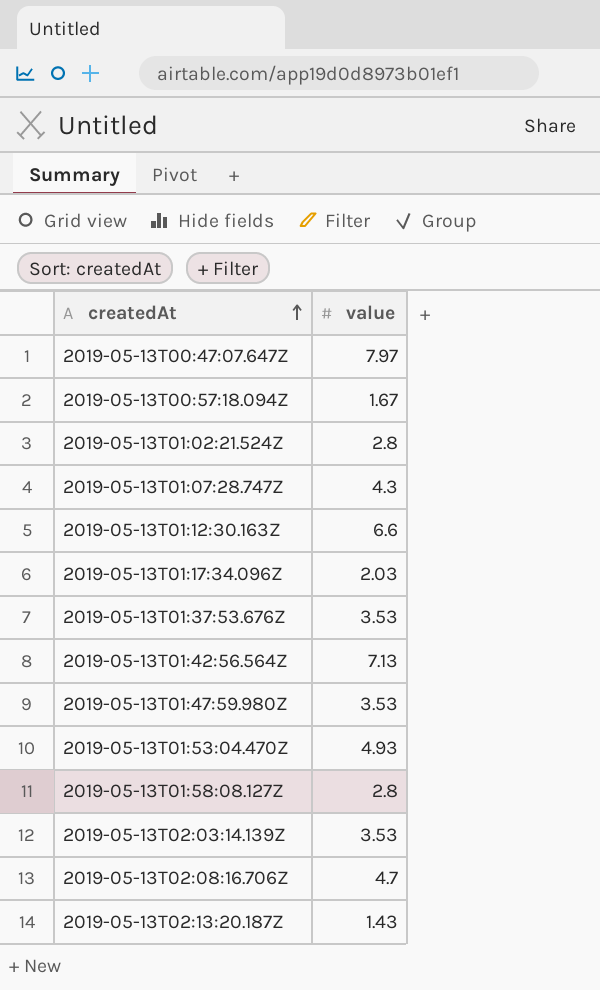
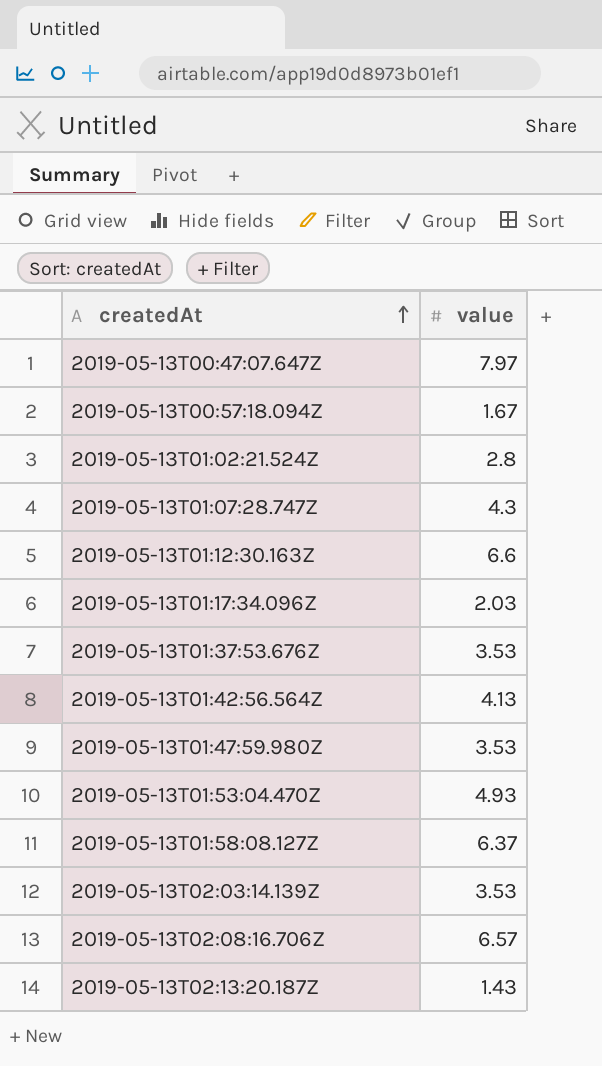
2019-05-13T01:42:56.564Z | value: 7.13 -> 4.13
2019-05-13T01:58:08.127Z | value: 2.8 -> 6.37
2019-05-13T02:08:16.706Z | value: 4.7 -> 6.57

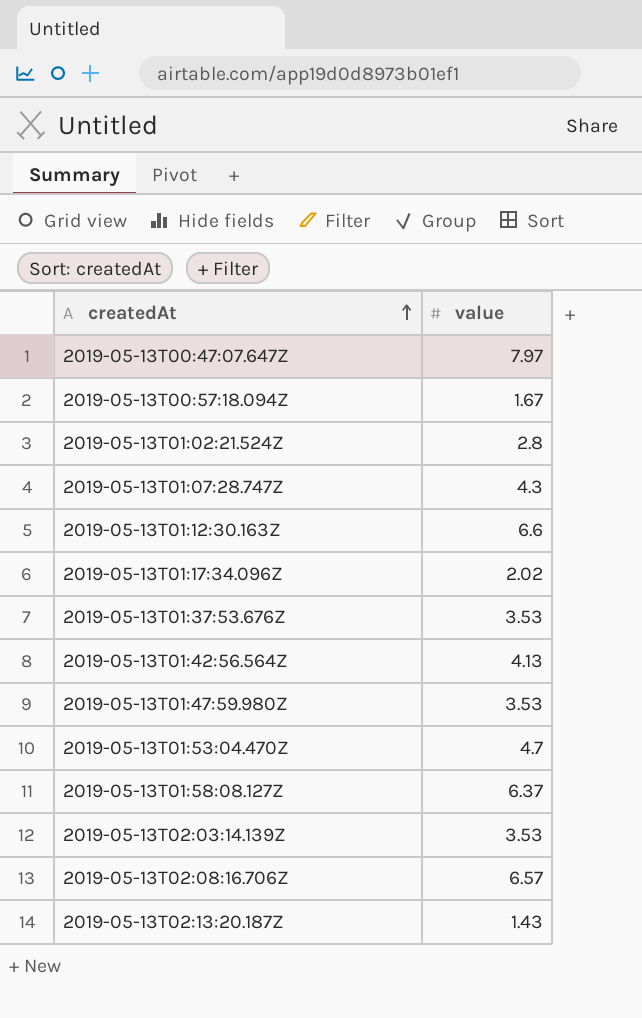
2019-05-13T01:17:34.096Z | value: 2.03 -> 2.02
2019-05-13T01:53:04.470Z | value: 4.93 -> 4.7

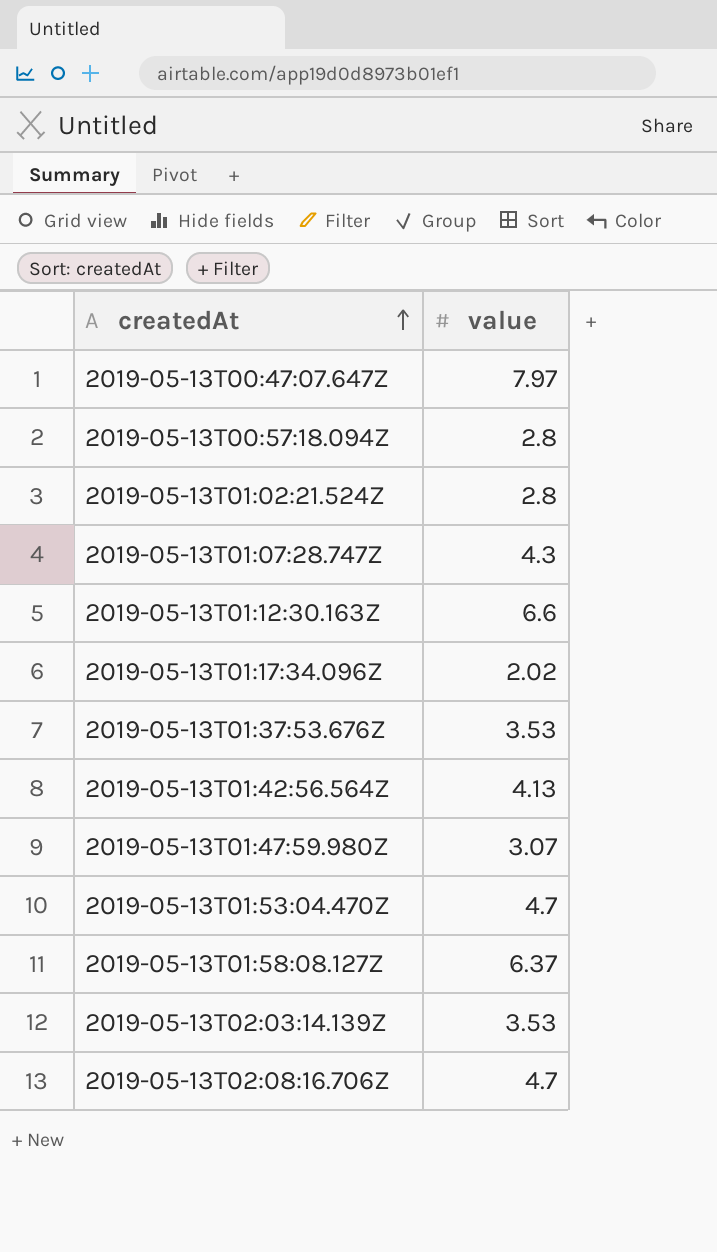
row 2019-05-13T02:13:20.187Z: 1.43 -> none
2019-05-13T00:57:18.094Z | value: 1.67 -> 2.8
2019-05-13T01:47:59.980Z | value: 3.53 -> 3.07
2019-05-13T02:08:16.706Z | value: 6.57 -> 4.7

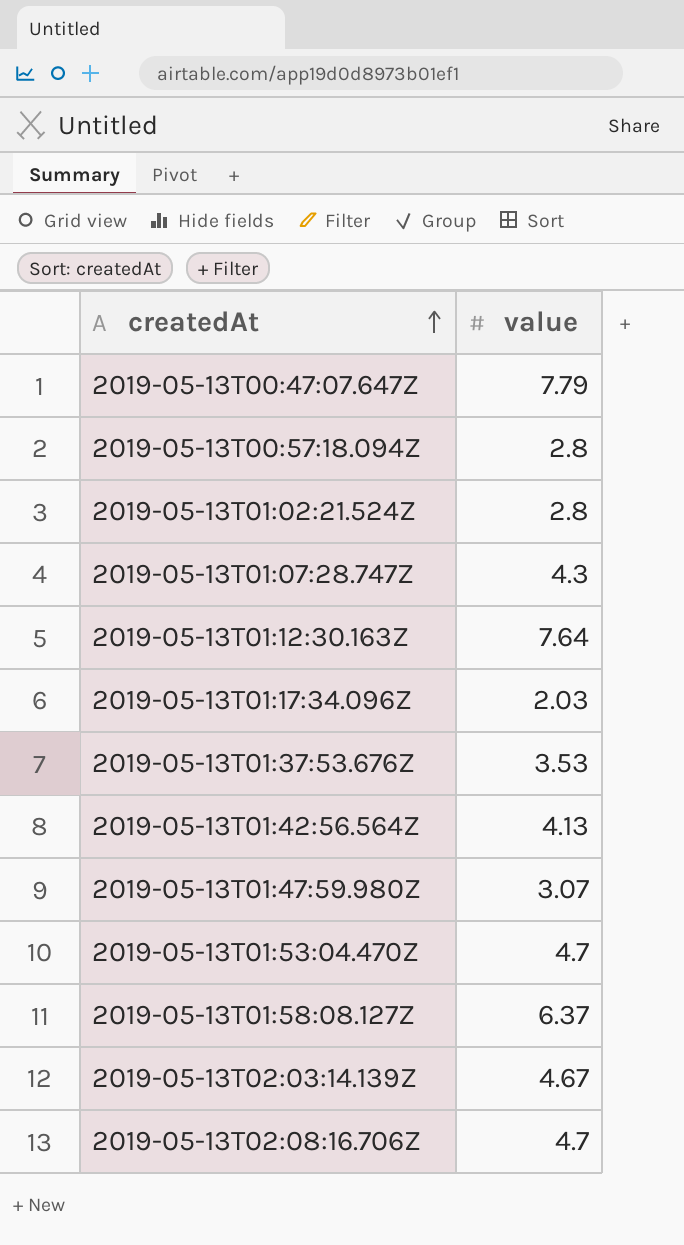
2019-05-13T00:47:07.647Z | value: 7.97 -> 7.79
2019-05-13T01:12:30.163Z | value: 6.6 -> 7.64
2019-05-13T01:17:34.096Z | value: 2.02 -> 2.03
2019-05-13T02:03:14.139Z | value: 3.53 -> 4.67

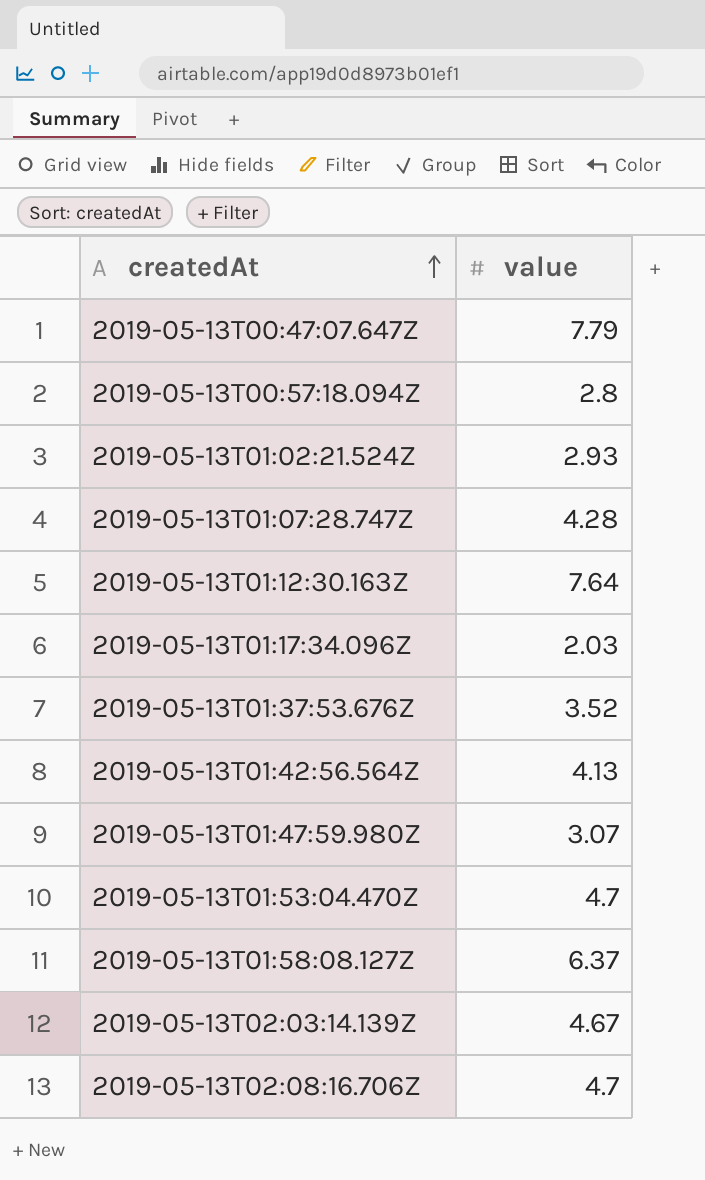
2019-05-13T01:02:21.524Z | value: 2.8 -> 2.93
2019-05-13T01:07:28.747Z | value: 4.3 -> 4.28
2019-05-13T01:37:53.676Z | value: 3.53 -> 3.52

